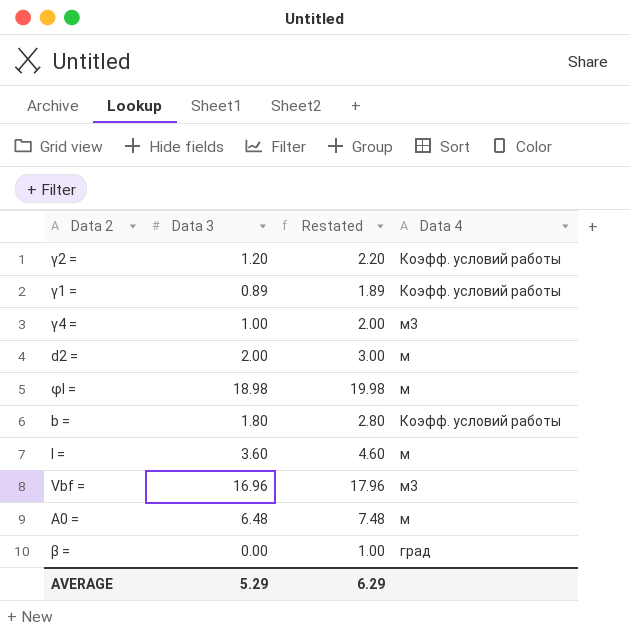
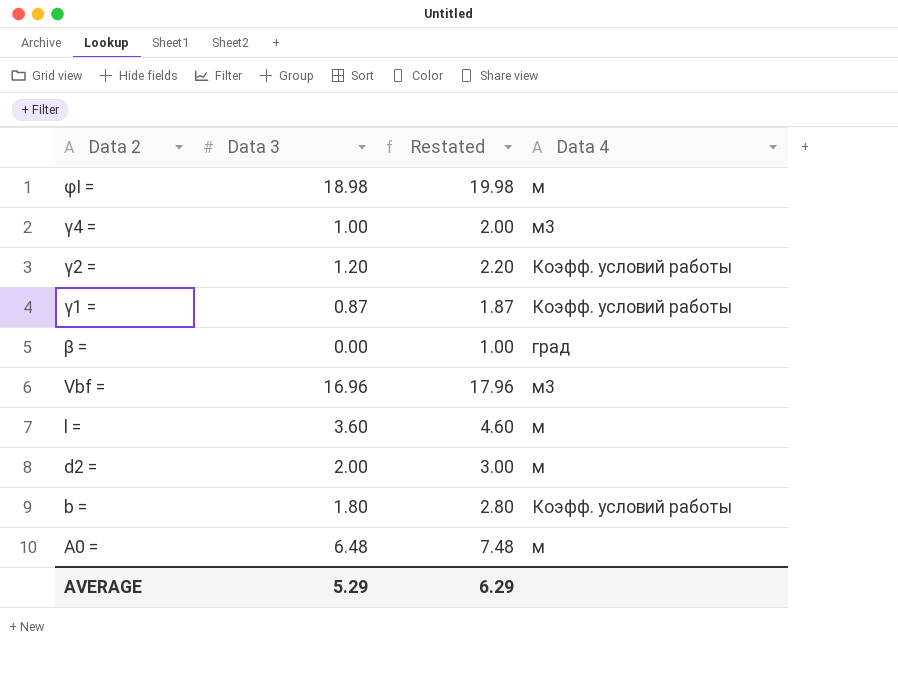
row order: none -> Data 2 descending
γ1 = | Data 3: 0.89 -> 0.87
γ1 = | Restated: 1.89 -> 1.87

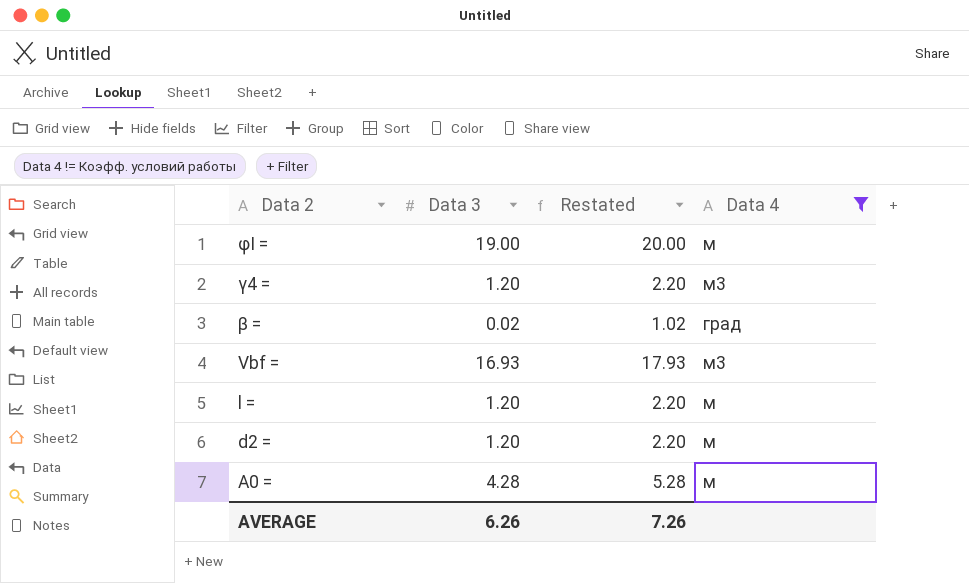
filter: none -> Data 4 != Коэфф. условий работы
φI = | Data 3: 18.98 -> 19.00
φI = | Restated: 19.98 -> 20.00
γ4 = | Data 3: 1.00 -> 1.20
γ4 = | Restated: 2.00 -> 2.20
β = | Data 3: 0.00 -> 0.02
β = | Restated: 1.00 -> 1.02
Vbf = | Data 3: 16.96 -> 16.93
Vbf = | Restated: 17.96 -> 17.93
l = | Data 3: 3.60 -> 1.20
l = | Restated: 4.60 -> 2.20
d2 = | Data 3: 2.00 -> 1.20
d2 = | Restated: 3.00 -> 2.20
A0 = | Data 3: 6.48 -> 4.28
A0 = | Restated: 7.48 -> 5.28
AVERAGE | Data 3: 5.29 -> 6.26
AVERAGE | Restated: 6.29 -> 7.26

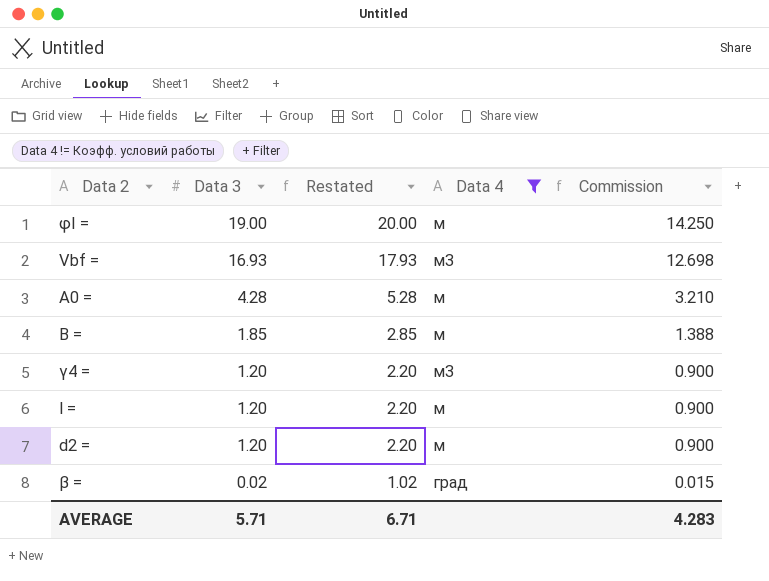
row order: Data 2 descending -> Data 3 descending
column Commission | formula: none -> [Data 3] * 0.75
row B =: none -> 1.85 | 2.85 | м | 1.388
AVERAGE | Data 3: 6.26 -> 5.71
AVERAGE | Restated: 7.26 -> 6.71

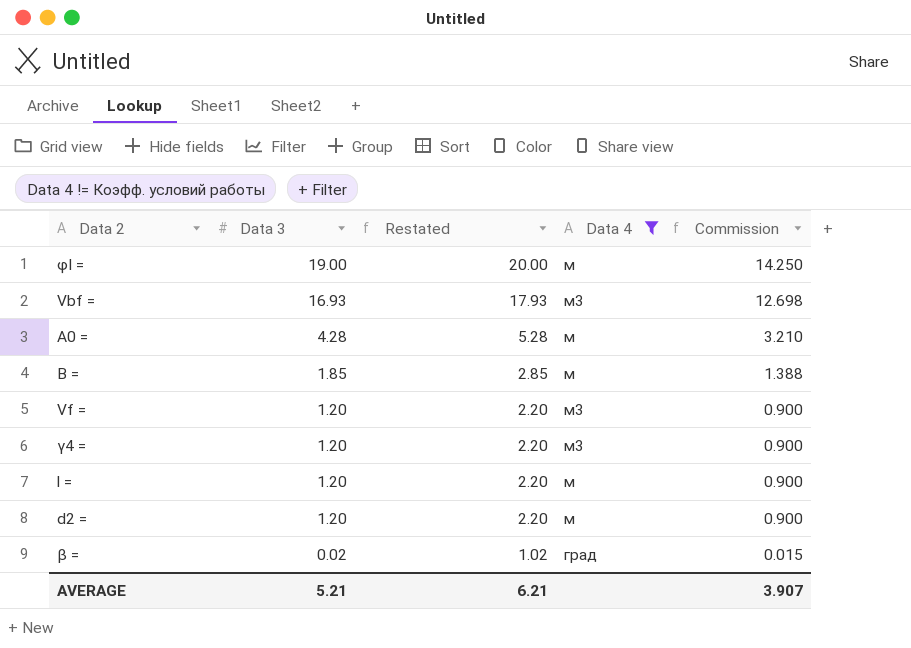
row Vf =: none -> 1.20 | 2.20 | м3 | 0.900
AVERAGE | Data 3: 5.71 -> 5.21
AVERAGE | Restated: 6.71 -> 6.21
AVERAGE | Commission: 4.283 -> 3.907

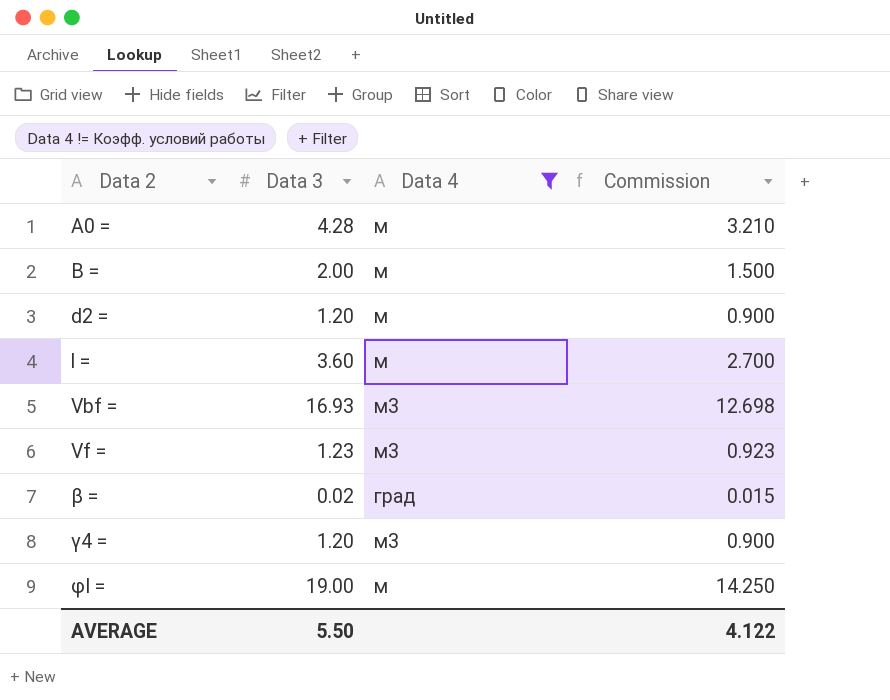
row order: Data 3 descending -> Data 2 ascending
column Restated | formula: [Data 3] + 1 -> none
B = | Data 3: 1.85 -> 2.00
B = | Commission: 1.388 -> 1.500
l = | Data 3: 1.20 -> 3.60
l = | Commission: 0.900 -> 2.700
Vf = | Data 3: 1.20 -> 1.23
Vf = | Commission: 0.900 -> 0.923
AVERAGE | Data 3: 5.21 -> 5.50
AVERAGE | Commission: 3.907 -> 4.122

